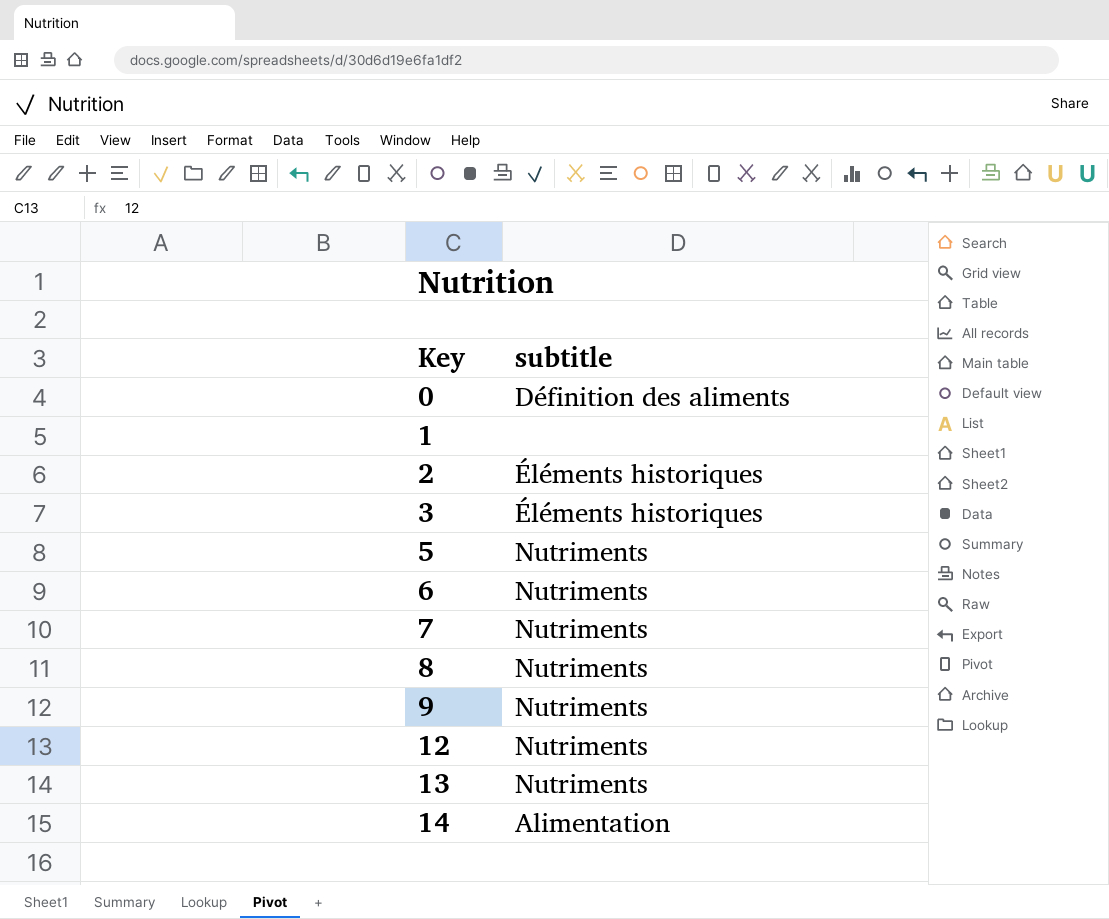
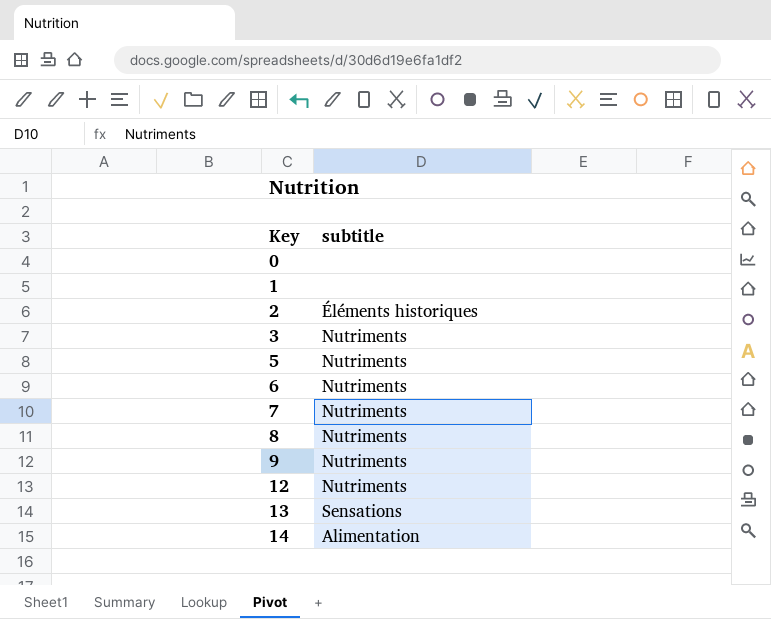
0 | subtitle: Définition des aliments -> none
3 | subtitle: Éléments historiques -> Nutriments
13 | subtitle: Nutriments -> Sensations

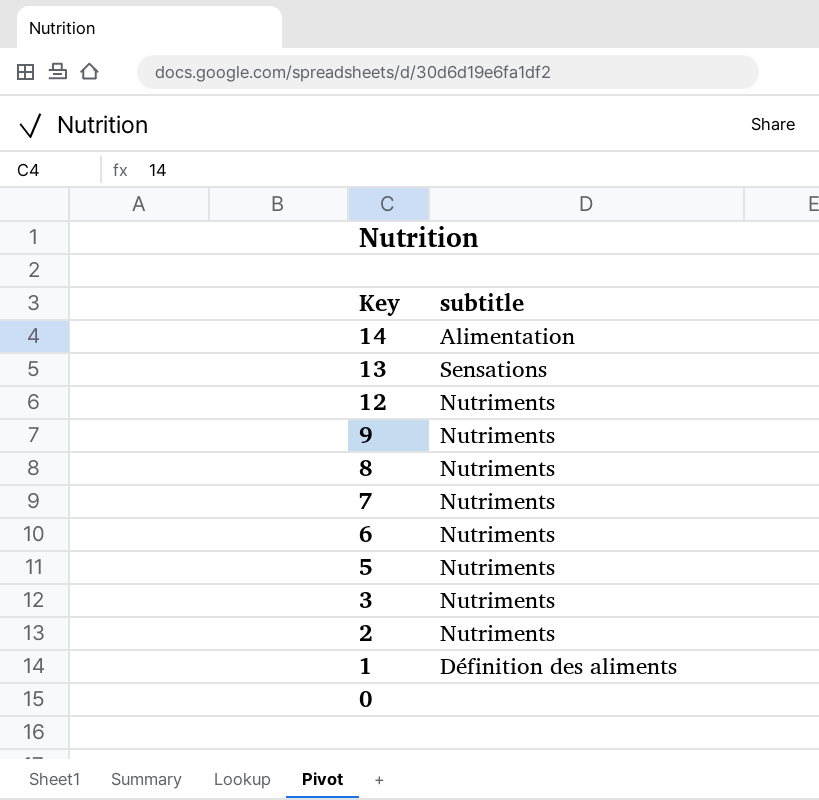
row order: Key ascending -> Key descending
2 | subtitle: Éléments historiques -> Nutriments
1 | subtitle: none -> Définition des aliments

